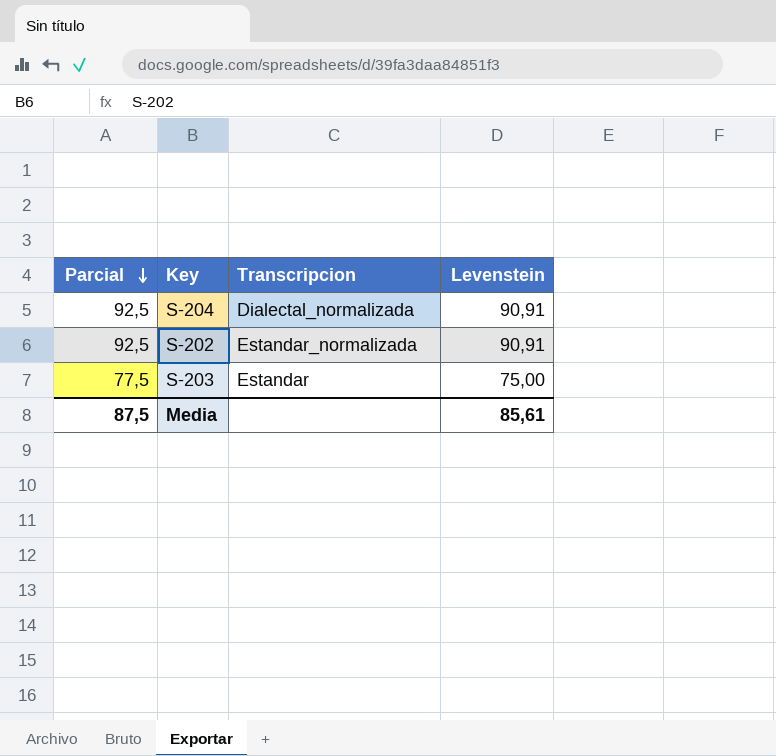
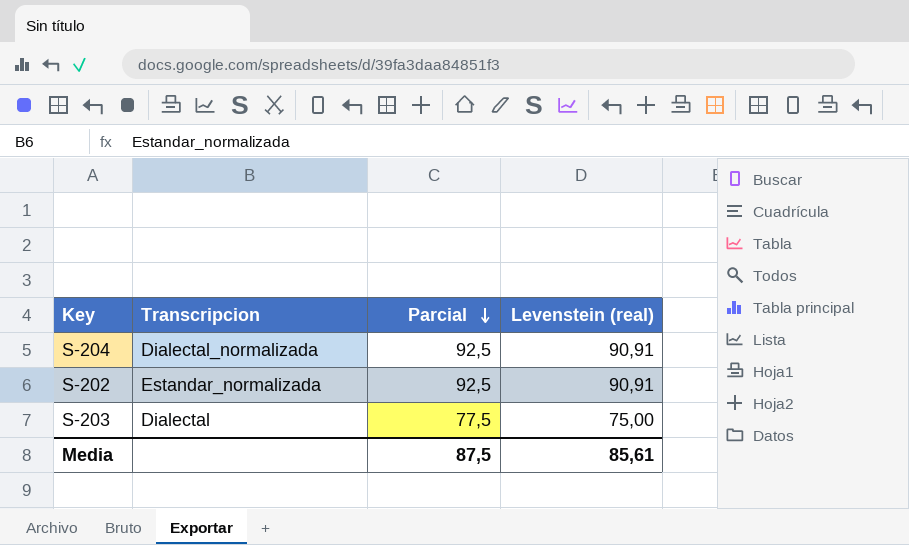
column Parcial | position: 1 -> 3
column name: Levenstein -> Levenstein (real)
S-203 | Transcripcion: Estandar -> Dialectal

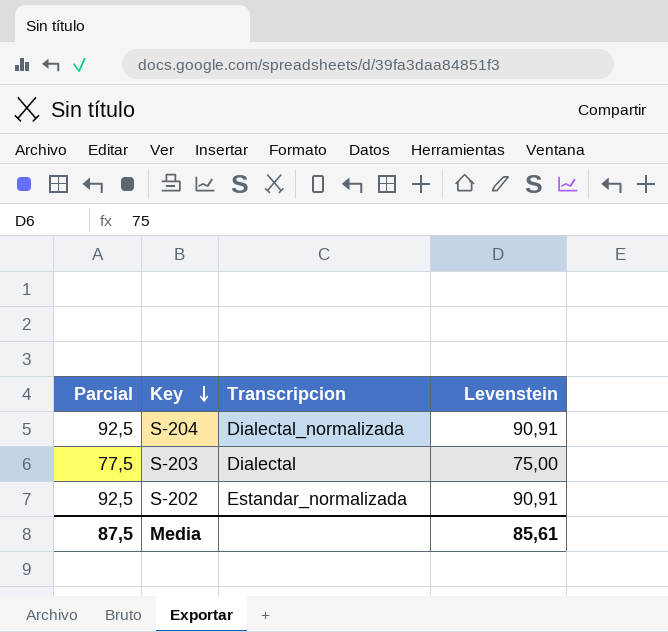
row order: Parcial descending -> Key descending
column Parcial | position: 3 -> 1
column name: Levenstein (real) -> Levenstein

